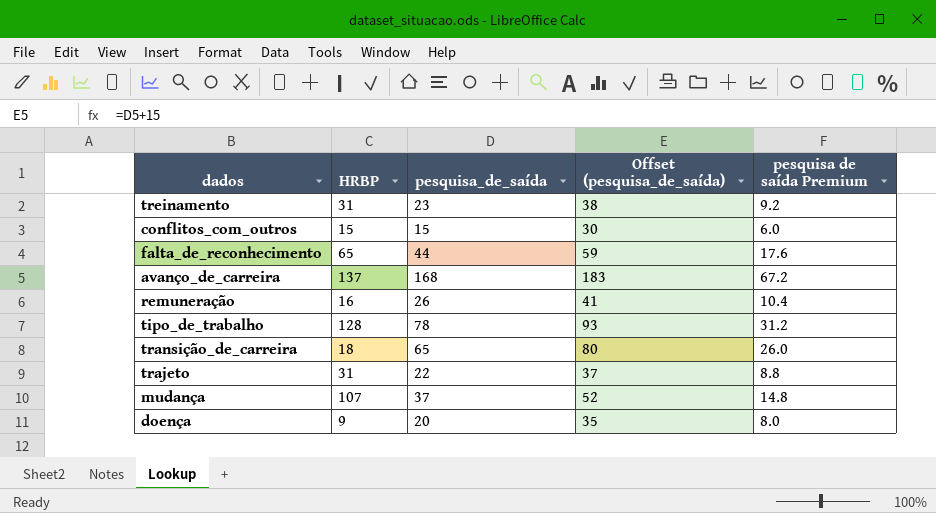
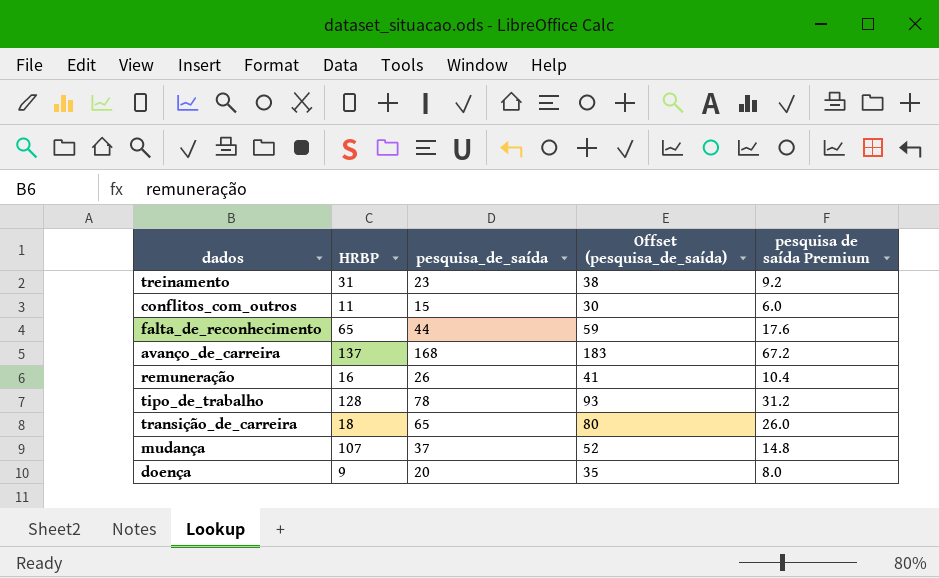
row trajeto: 31 | 22 | 37 | 8.8 -> none
conflitos_com_outros | HRBP: 15 -> 11

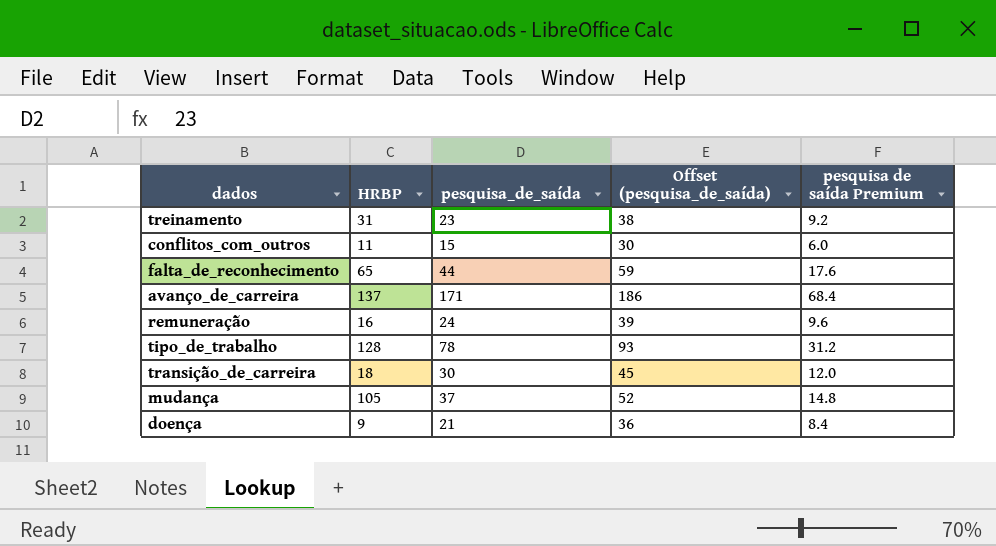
avanço_de_carreira | pesquisa_de_saída: 168 -> 171
avanço_de_carreira | Offset (pesquisa_de_saída): 183 -> 186
avanço_de_carreira | pesquisa de saída Premium: 67.2 -> 68.4
remuneração | pesquisa_de_saída: 26 -> 24
remuneração | Offset (pesquisa_de_saída): 41 -> 39
remuneração | pesquisa de saída Premium: 10.4 -> 9.6
transição_de_carreira | pesquisa_de_saída: 65 -> 30
transição_de_carreira | Offset (pesquisa_de_saída): 80 -> 45
transição_de_carreira | pesquisa de saída Premium: 26.0 -> 12.0
mudança | HRBP: 107 -> 105
doença | pesquisa_de_saída: 20 -> 21
doença | Offset (pesquisa_de_saída): 35 -> 36
doença | pesquisa de saída Premium: 8.0 -> 8.4

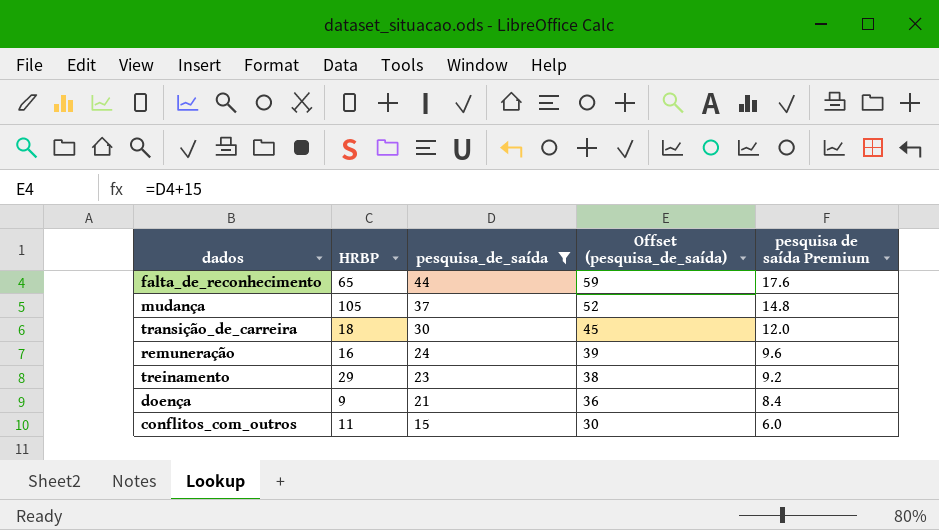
filter: none -> pesquisa_de_saída <= 44
row order: none -> pesquisa_de_saída descending
treinamento | HRBP: 31 -> 29

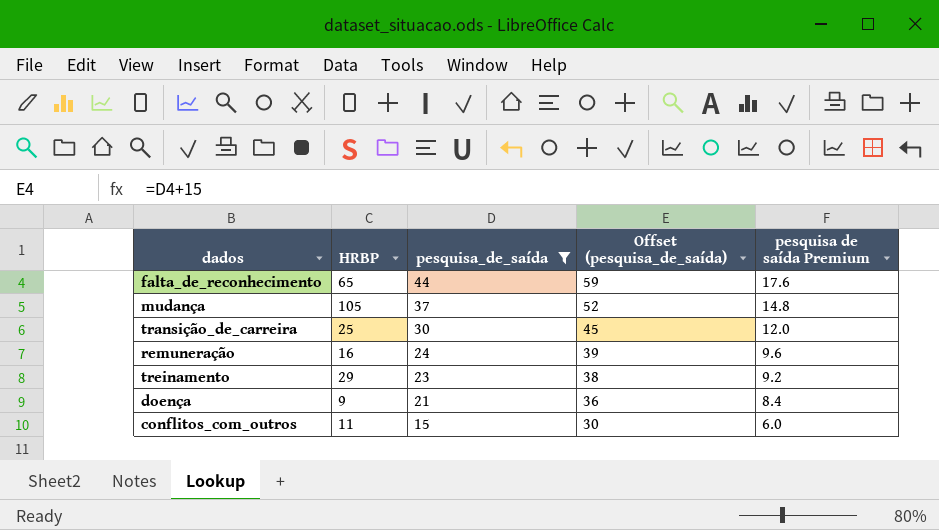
transição_de_carreira | HRBP: 18 -> 25

